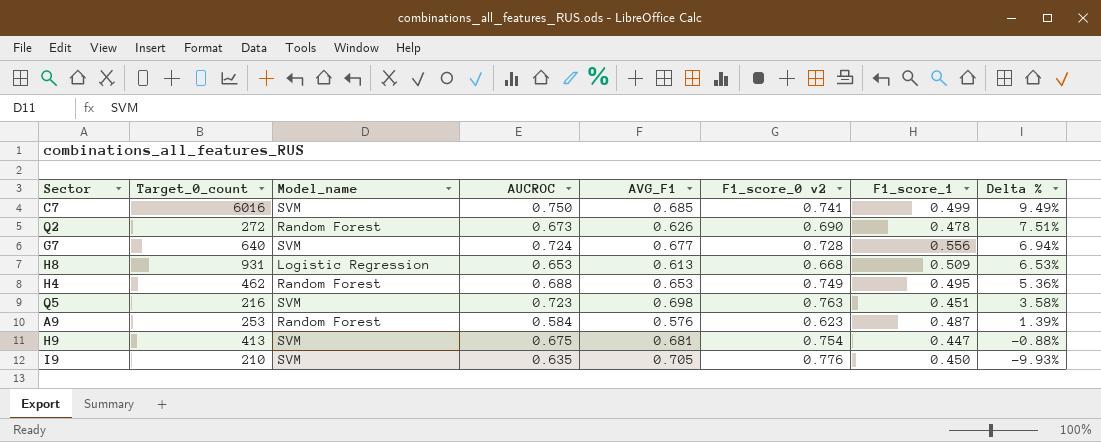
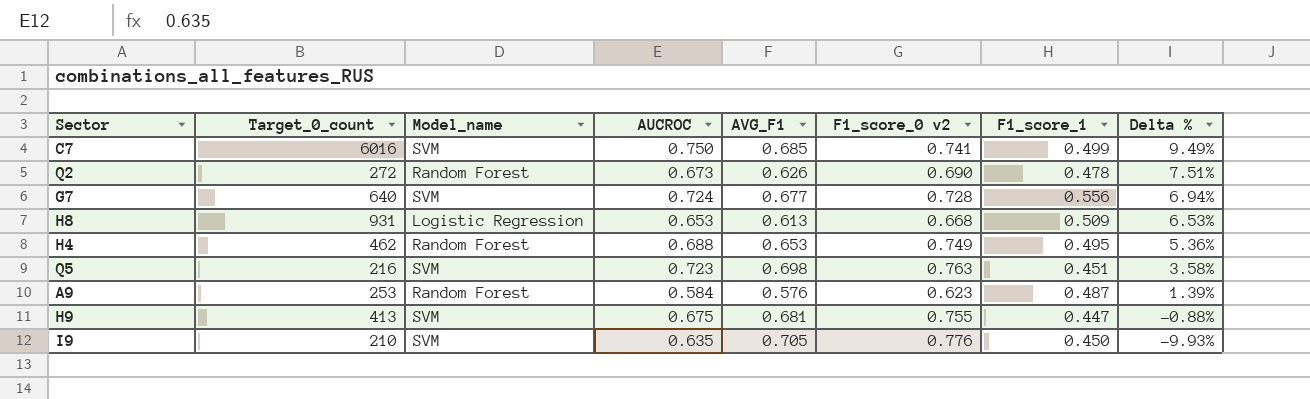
H9 | F1_score_0 v2: 0.754 -> 0.755

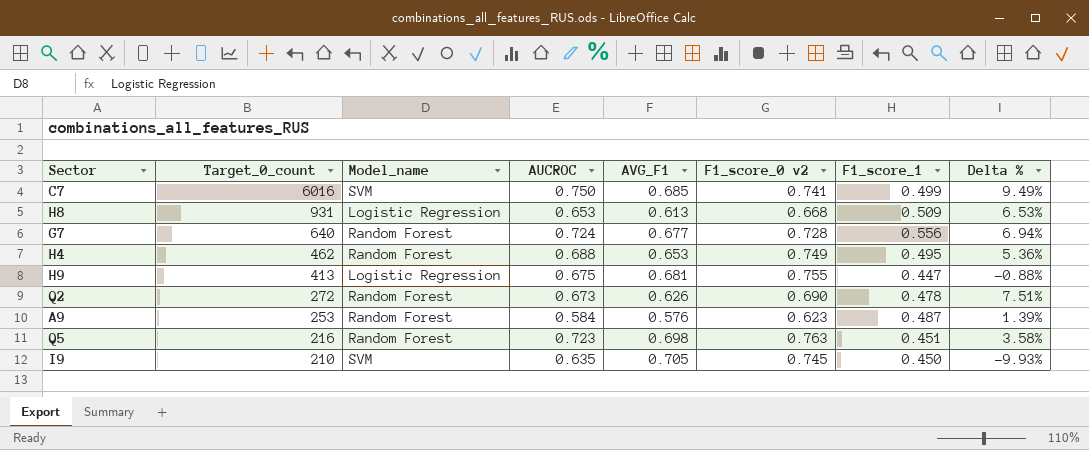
row order: Delta % descending -> Target_0_count descending
G7 | Model_name: SVM -> Random Forest
H9 | Model_name: SVM -> Logistic Regression
Q5 | Model_name: SVM -> Random Forest
I9 | F1_score_0 v2: 0.776 -> 0.745

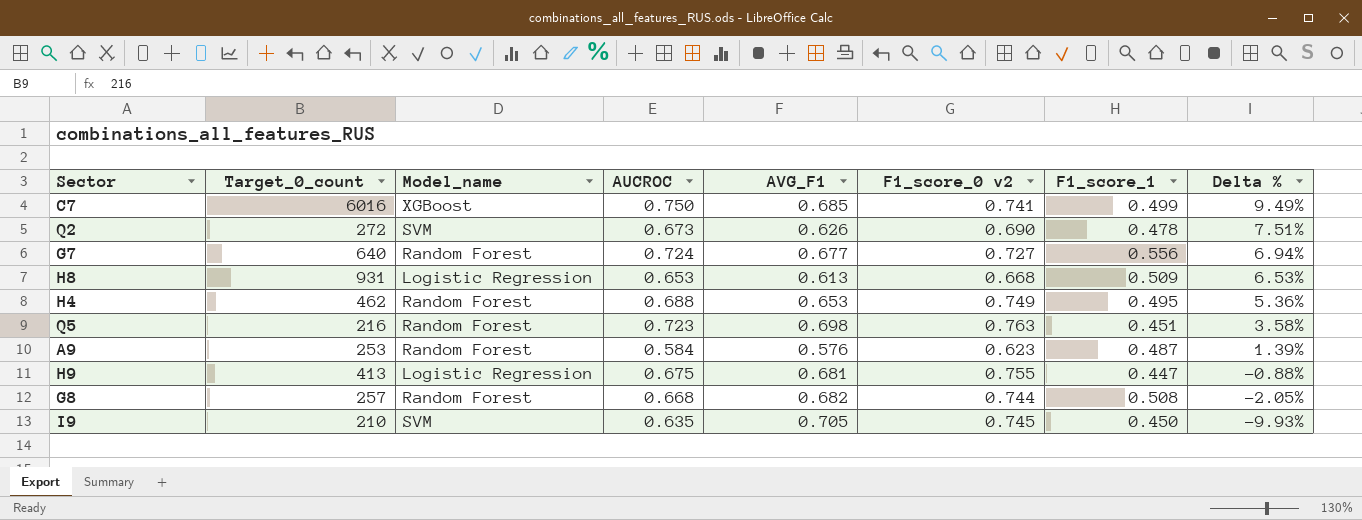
row order: Target_0_count descending -> Delta % descending
C7 | Model_name: SVM -> XGBoost
Q2 | Model_name: Random Forest -> SVM
G7 | F1_score_0 v2: 0.728 -> 0.727
row G8: none -> 257 | Random Forest | 0.668 | 0.682 | 0.744 | 0.508 | -2.05%

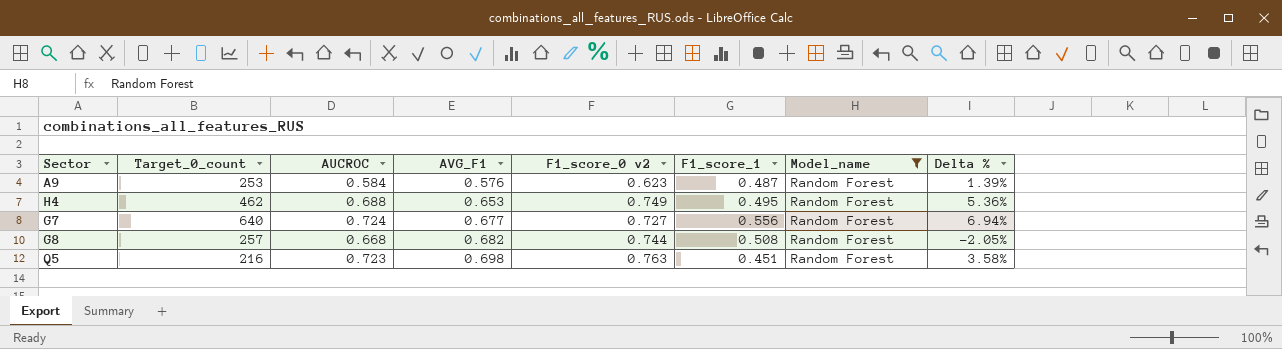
filter: none -> Model_name = Random Forest
row order: Delta % descending -> AVG_F1 ascending
column Model_name | position: 3 -> 7

